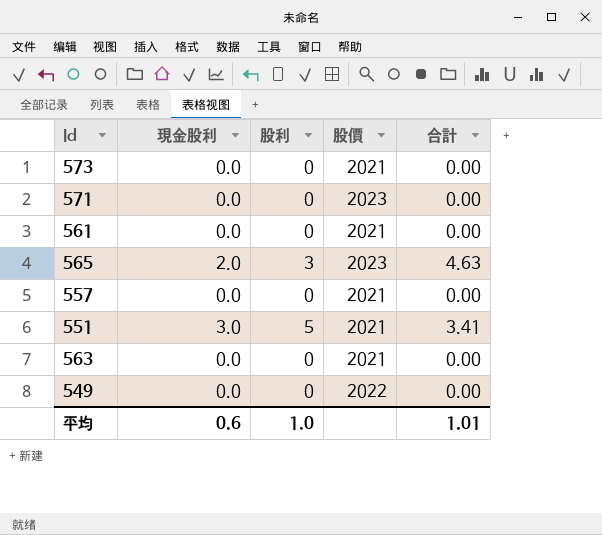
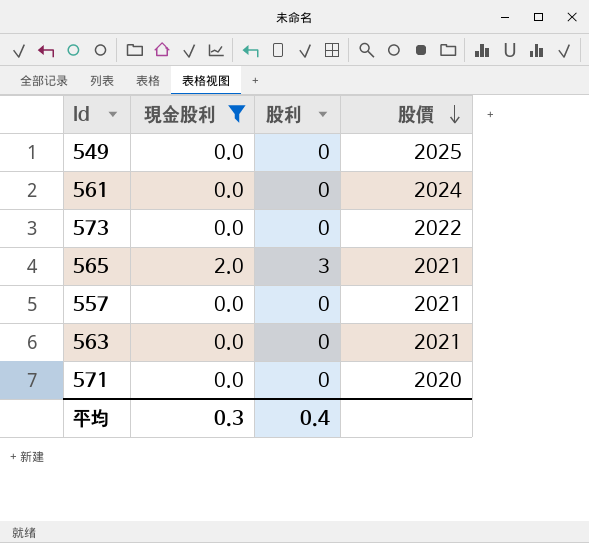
filter: none -> 現金股利 != 3.0
row order: none -> 股價 descending
column 合計 | position: 5 -> none
549 | 股價: 2022 -> 2025
561 | 股價: 2021 -> 2024
573 | 股價: 2021 -> 2022
565 | 股價: 2023 -> 2021
571 | 股價: 2023 -> 2020
平均 | 現金股利: 0.6 -> 0.3
平均 | 股利: 1.0 -> 0.4

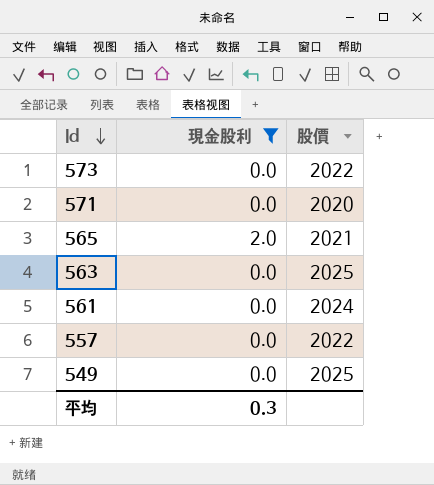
row order: 股價 descending -> Id descending
column 股利 | position: 3 -> none
563 | 股價: 2021 -> 2025
557 | 股價: 2021 -> 2022

